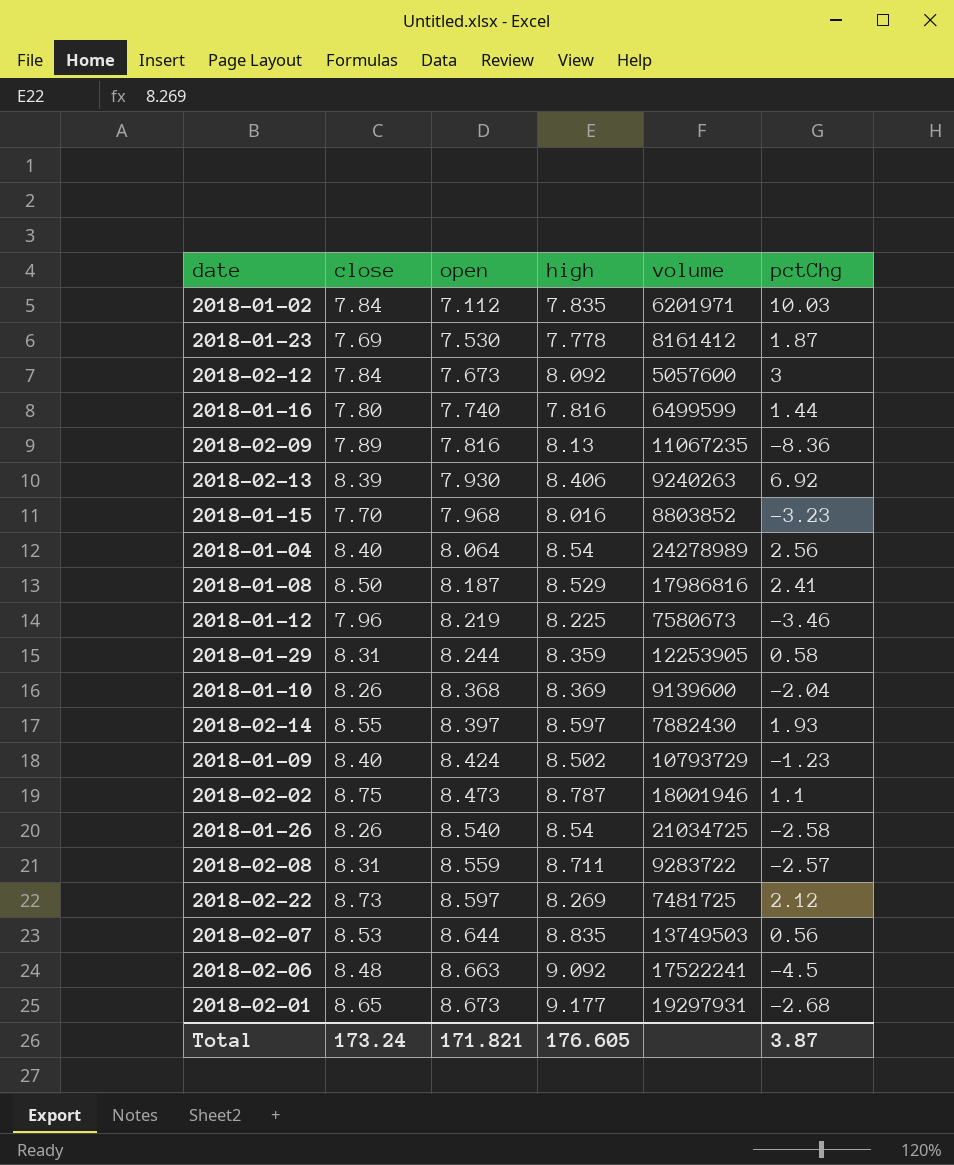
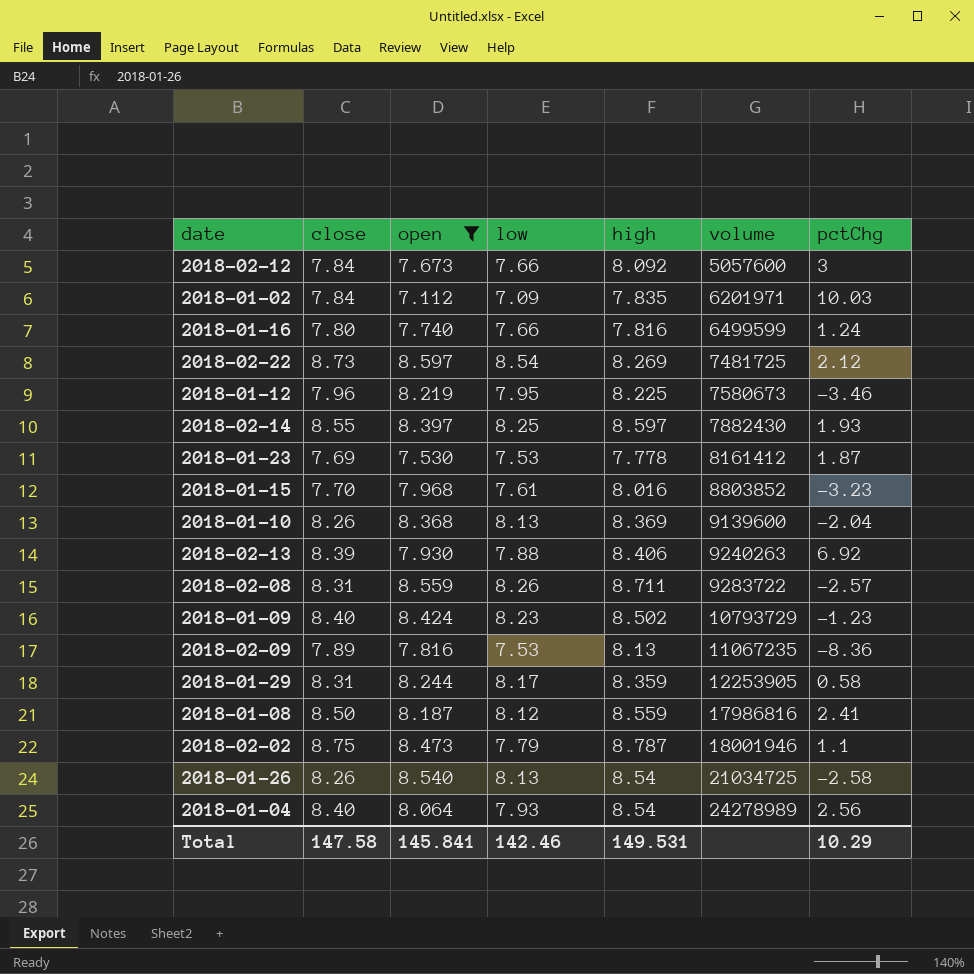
filter: none -> open <= 8.597
row order: open ascending -> volume ascending
column low | position: none -> 4
2018-01-16 | pctChg: 1.44 -> 1.24
2018-01-08 | high: 8.529 -> 8.559
Total | close: 173.24 -> 147.58
Total | open: 171.821 -> 145.841
Total | high: 176.605 -> 149.531
Total | pctChg: 3.87 -> 10.29

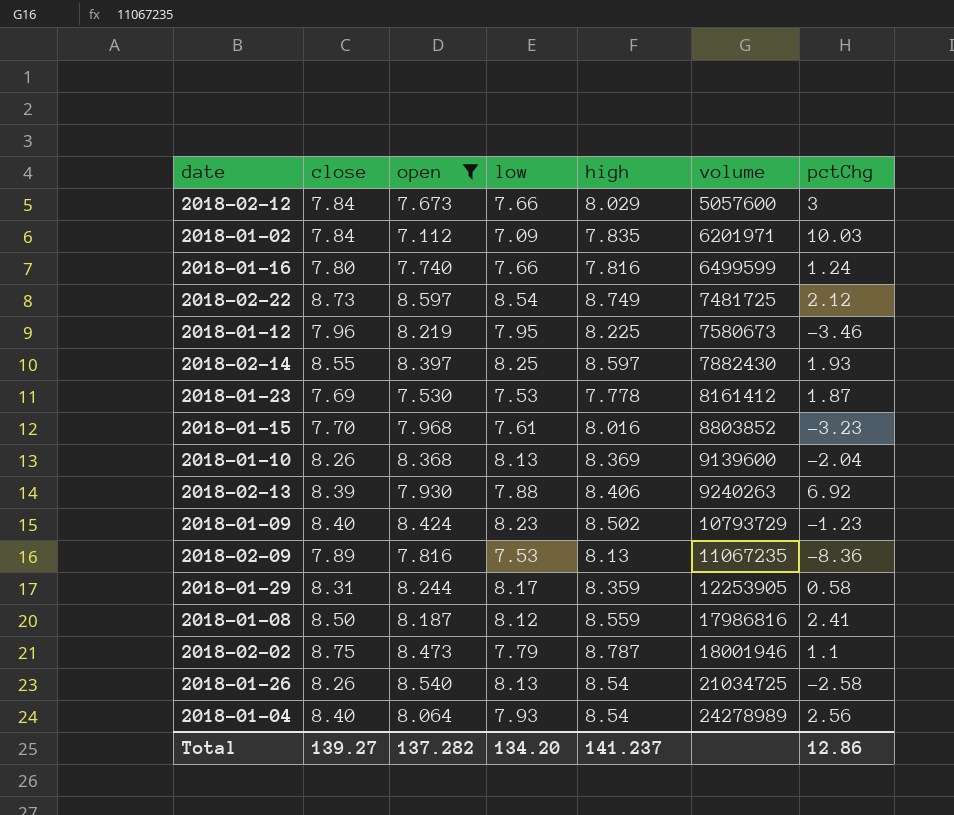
row 2018-02-08: 8.31 | 8.559 | 8.26 | 8.711 | 9283722 | -2.57 -> none
2018-02-12 | high: 8.092 -> 8.029
2018-02-22 | high: 8.269 -> 8.749
Total | close: 147.58 -> 139.27
Total | open: 145.841 -> 137.282
Total | low: 142.46 -> 134.20
Total | high: 149.531 -> 141.237
Total | pctChg: 10.29 -> 12.86

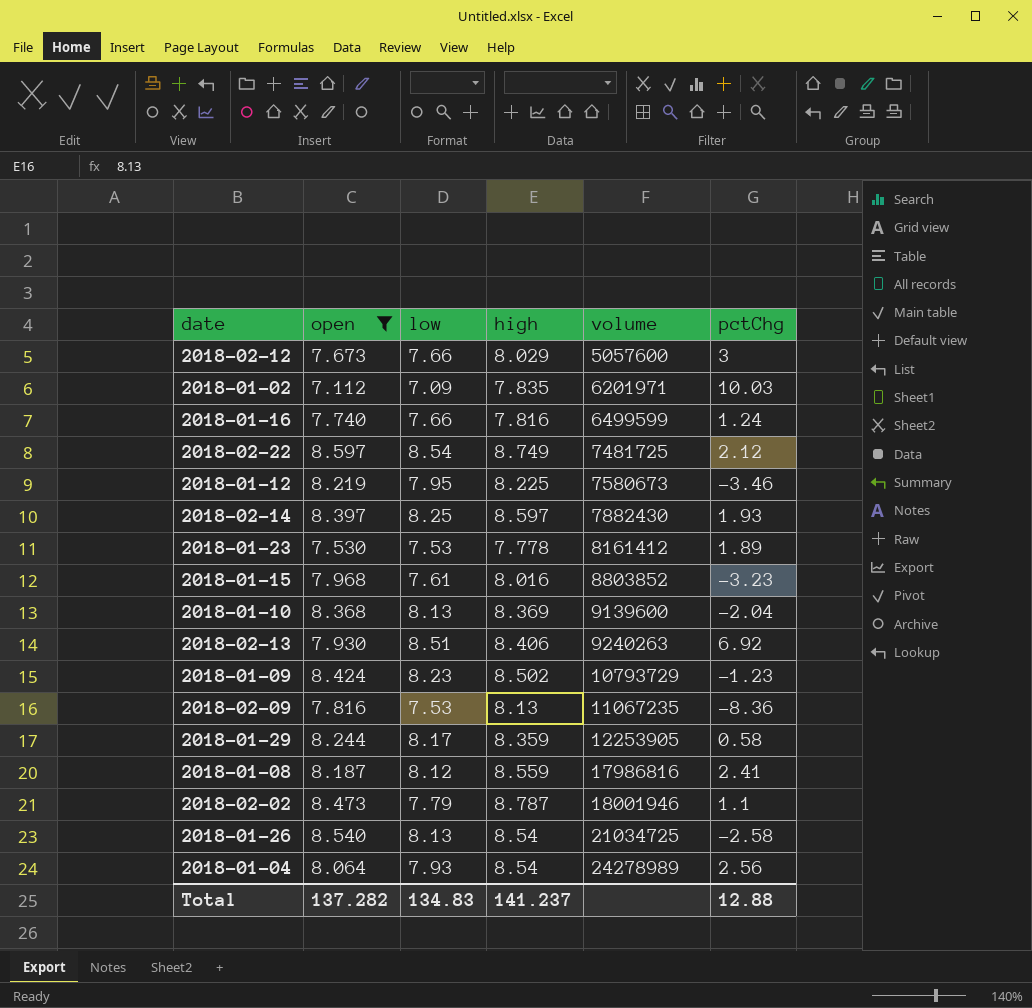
column close | position: 2 -> none
2018-01-23 | pctChg: 1.87 -> 1.89
2018-02-13 | low: 7.88 -> 8.51
Total | low: 134.20 -> 134.83
Total | pctChg: 12.86 -> 12.88

